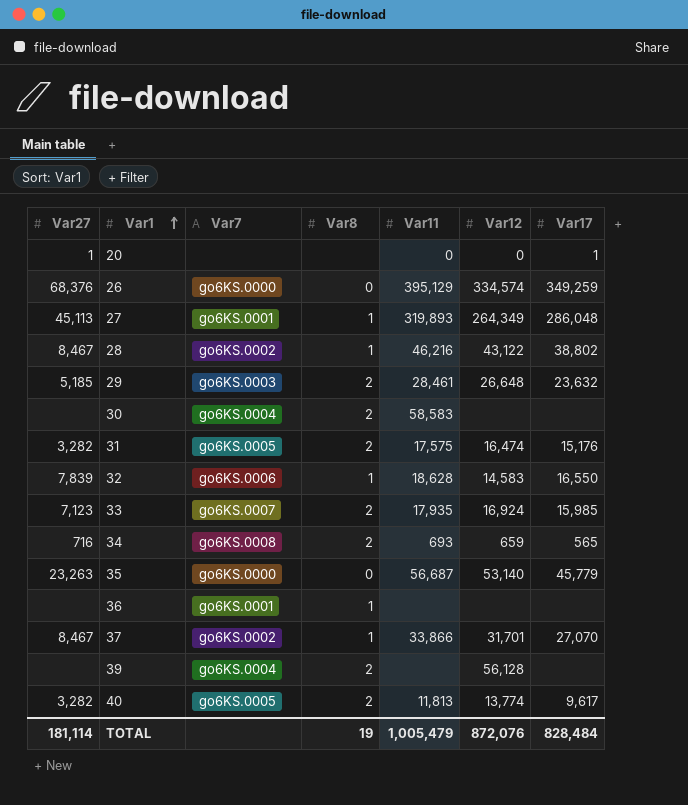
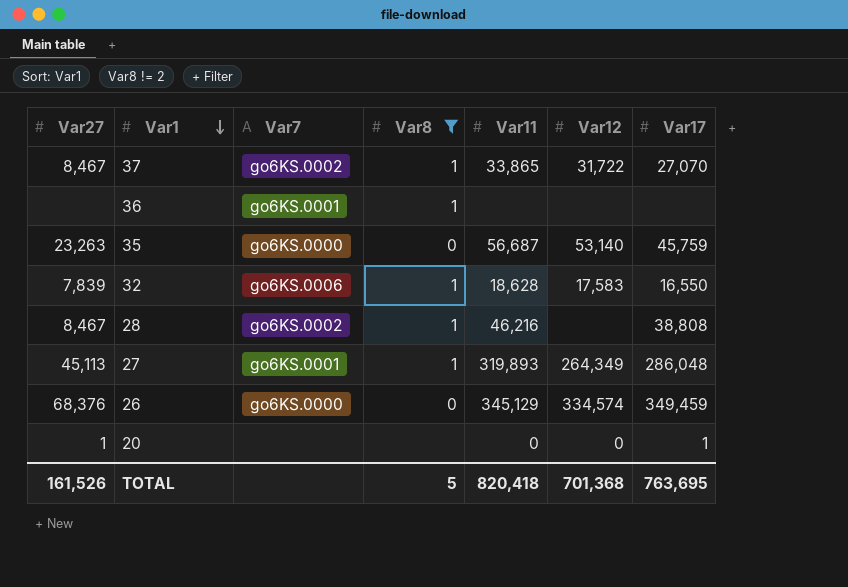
filter: none -> Var8 != 2
row order: Var1 ascending -> Var1 descending
37 | Var11: 33,866 -> 33,865
37 | Var12: 31,701 -> 31,722
35 | Var17: 45,779 -> 45,759
32 | Var12: 14,583 -> 17,583
28 | Var12: 43,122 -> none
28 | Var17: 38,802 -> 38,808
26 | Var11: 395,129 -> 345,129
26 | Var17: 349,259 -> 349,459
TOTAL | Var27: 181,114 -> 161,526
TOTAL | Var8: 19 -> 5
TOTAL | Var11: 1,005,479 -> 820,418
TOTAL | Var12: 872,076 -> 701,368
TOTAL | Var17: 828,484 -> 763,695

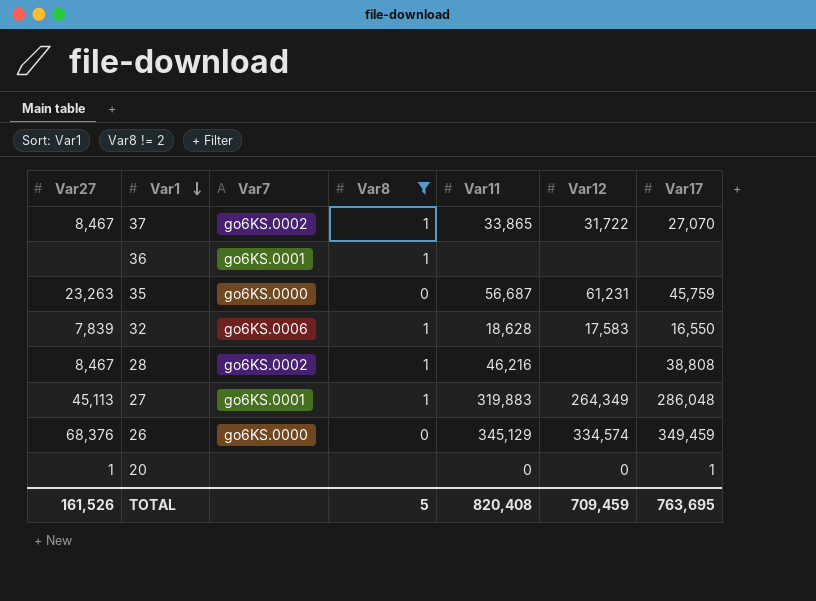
35 | Var12: 53,140 -> 61,231
27 | Var11: 319,893 -> 319,883
TOTAL | Var11: 820,418 -> 820,408
TOTAL | Var12: 701,368 -> 709,459

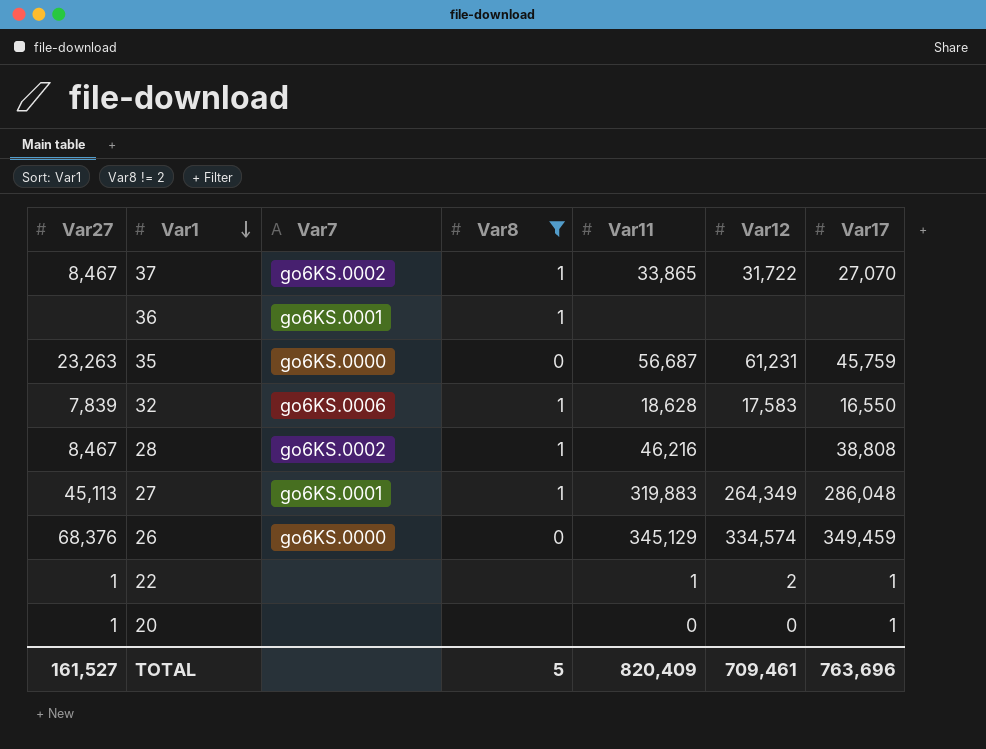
row 22: none -> 1 | none | none | 1 | 2 | 1
TOTAL | Var27: 161,526 -> 161,527
TOTAL | Var11: 820,408 -> 820,409
TOTAL | Var12: 709,459 -> 709,461
TOTAL | Var17: 763,695 -> 763,696

